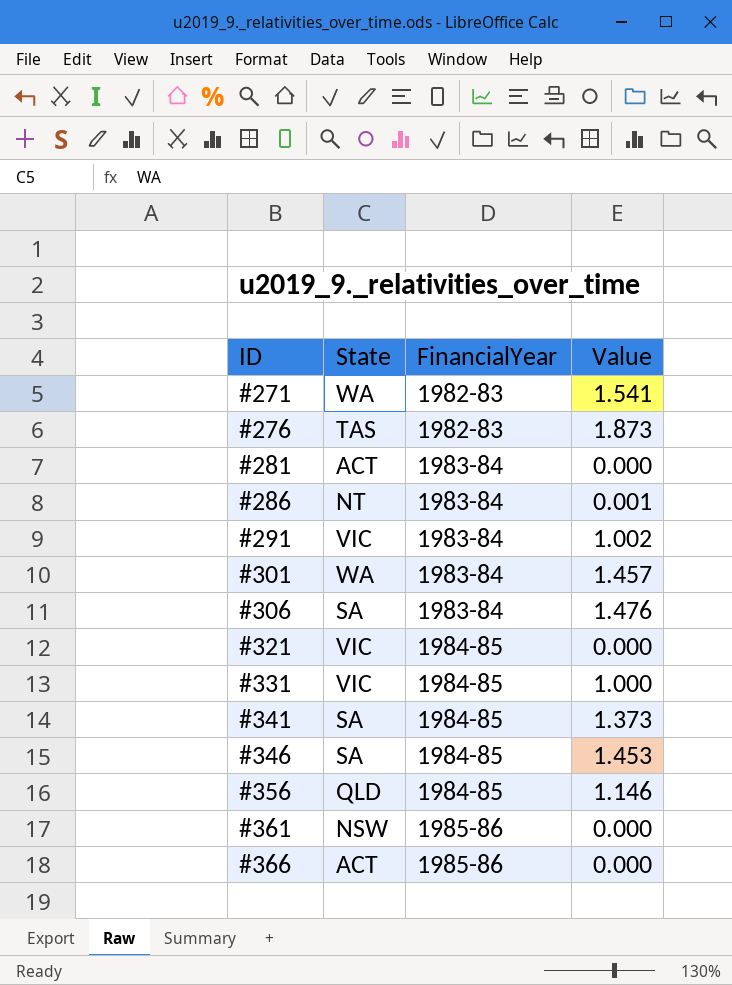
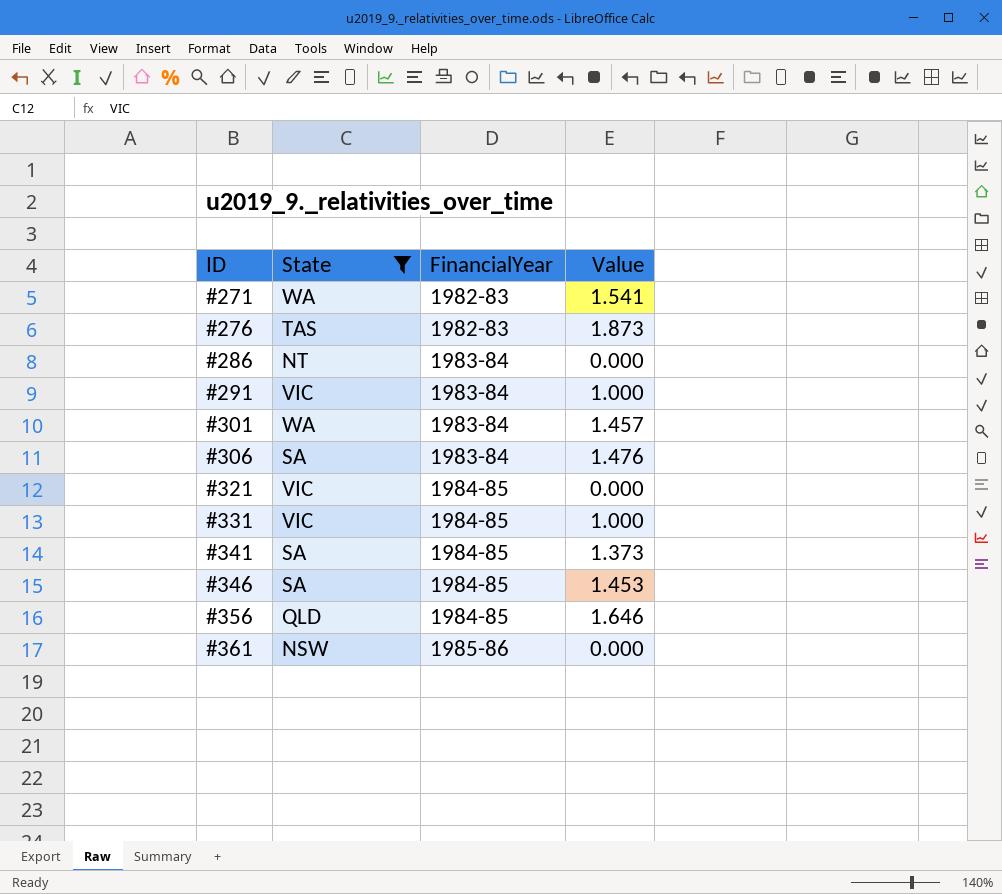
filter: none -> State != ACT
#286 | Value: 0.001 -> 0.000
#291 | Value: 1.002 -> 1.000
#356 | Value: 1.146 -> 1.646

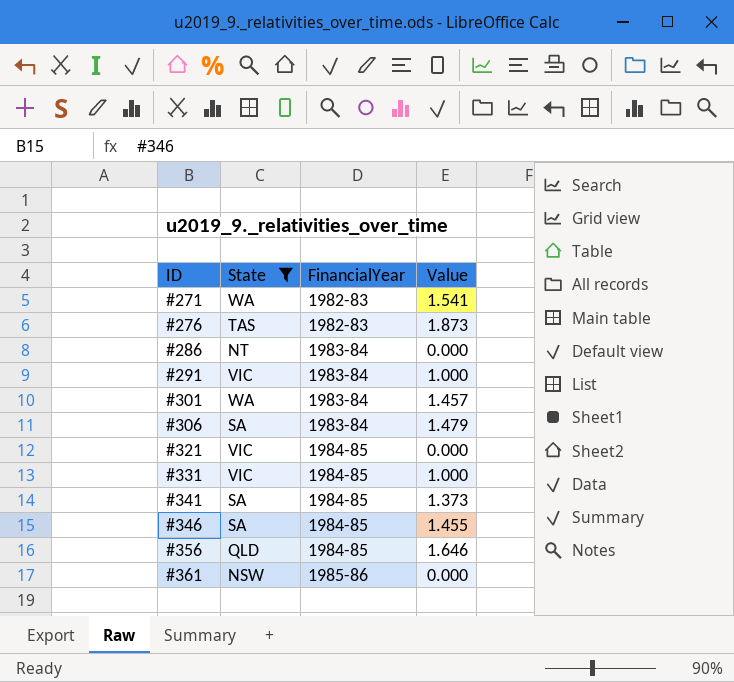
#306 | Value: 1.476 -> 1.479
#346 | Value: 1.453 -> 1.455

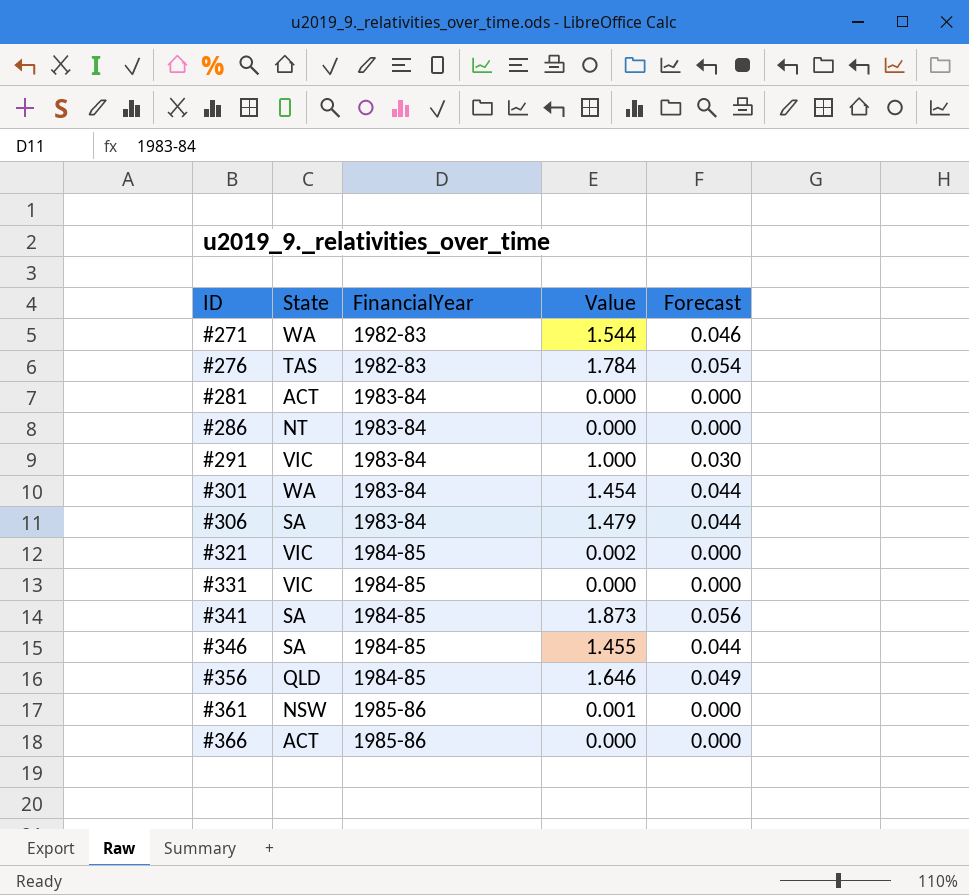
filter: State != ACT -> none
column Forecast | formula: none -> [Value] * 0.03
#271 | Value: 1.541 -> 1.544
#276 | Value: 1.873 -> 1.784
#301 | Value: 1.457 -> 1.454
#321 | Value: 0.000 -> 0.002
#331 | Value: 1.000 -> 0.000
#341 | Value: 1.373 -> 1.873
#361 | Value: 0.000 -> 0.001

